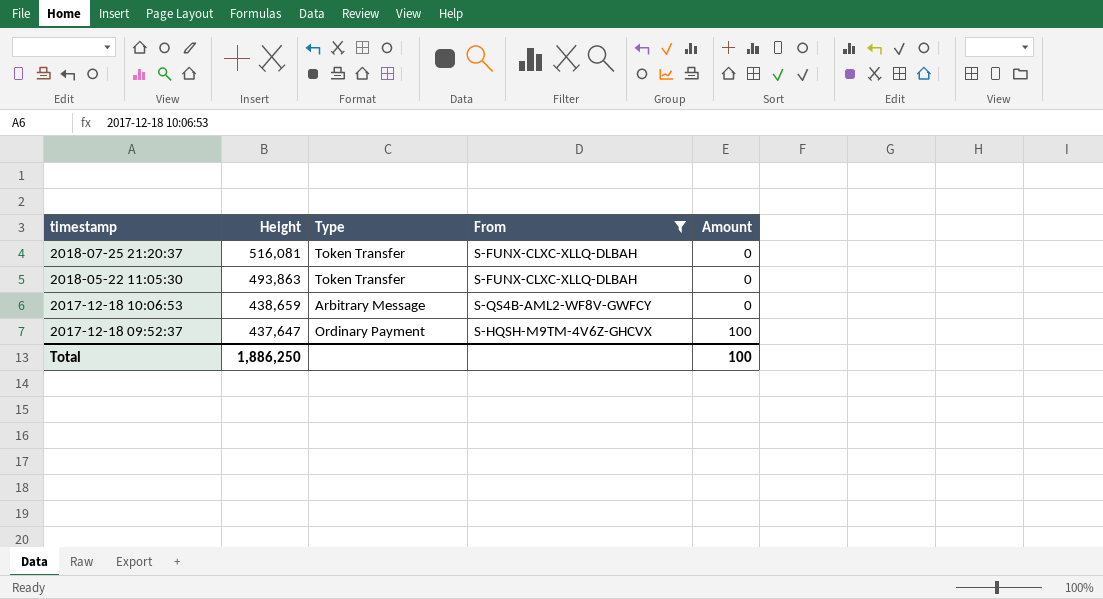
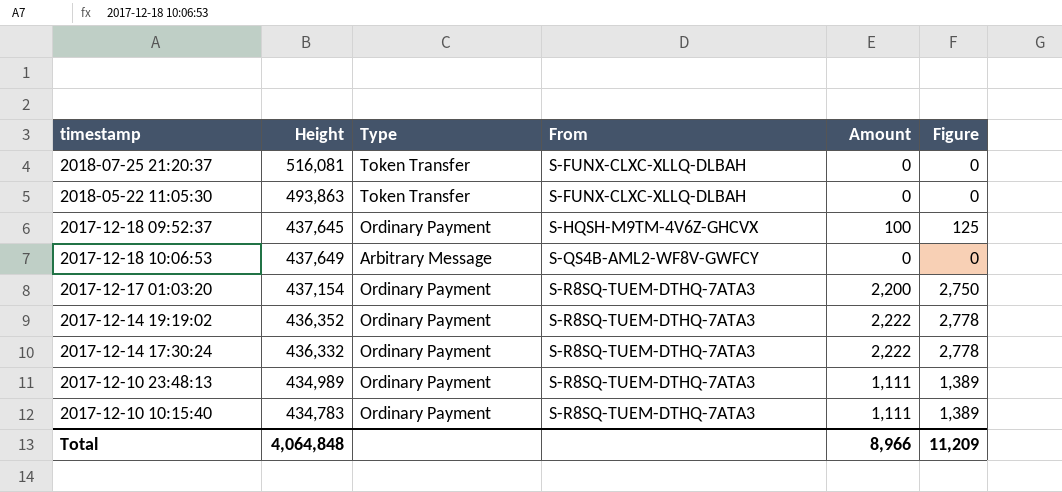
filter: From != S-R8SQ-TUEM-DTHQ-7ATA3 -> none
row order: timestamp descending -> From ascending
column Figure | formula: none -> [Amount] * 1.25
2017-12-18 09:52:37 | Height: 437,647 -> 437,645
2017-12-18 10:06:53 | Height: 438,659 -> 437,649
Total | Height: 1,886,250 -> 4,064,848
Total | Amount: 100 -> 8,966

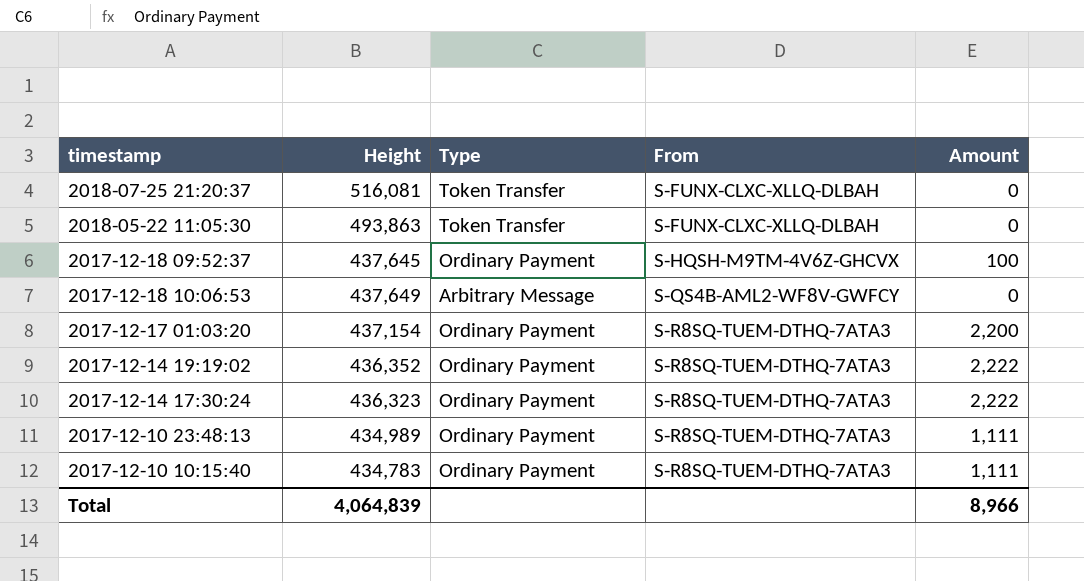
column Figure | formula: [Amount] * 1.25 -> none
2017-12-14 17:30:24 | Height: 436,332 -> 436,323
Total | Height: 4,064,848 -> 4,064,839

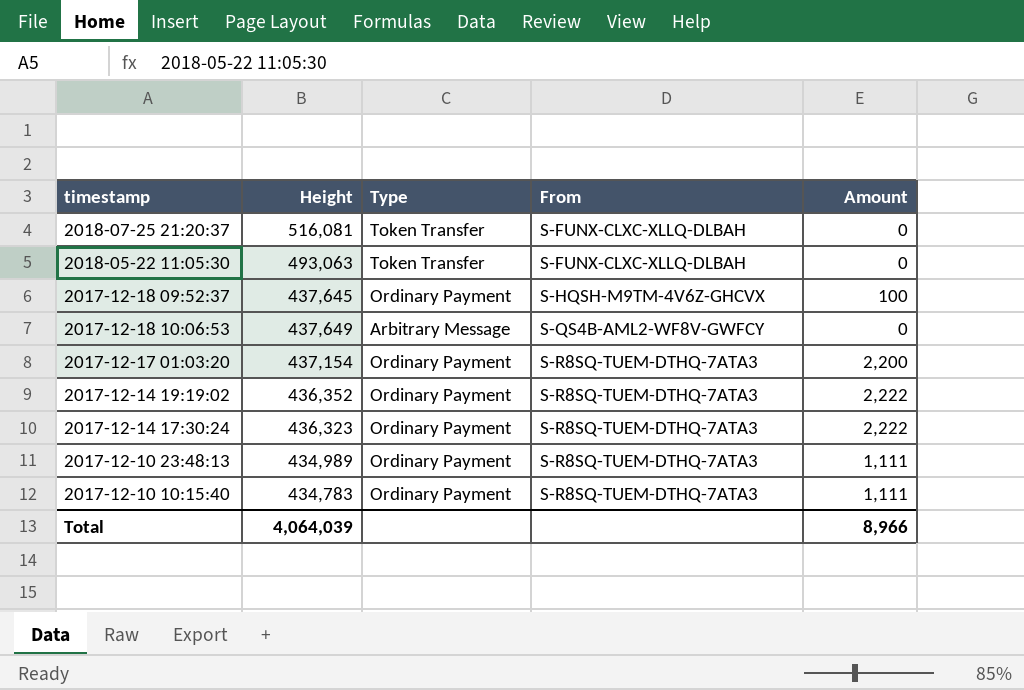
2018-05-22 11:05:30 | Height: 493,863 -> 493,063
Total | Height: 4,064,839 -> 4,064,039

